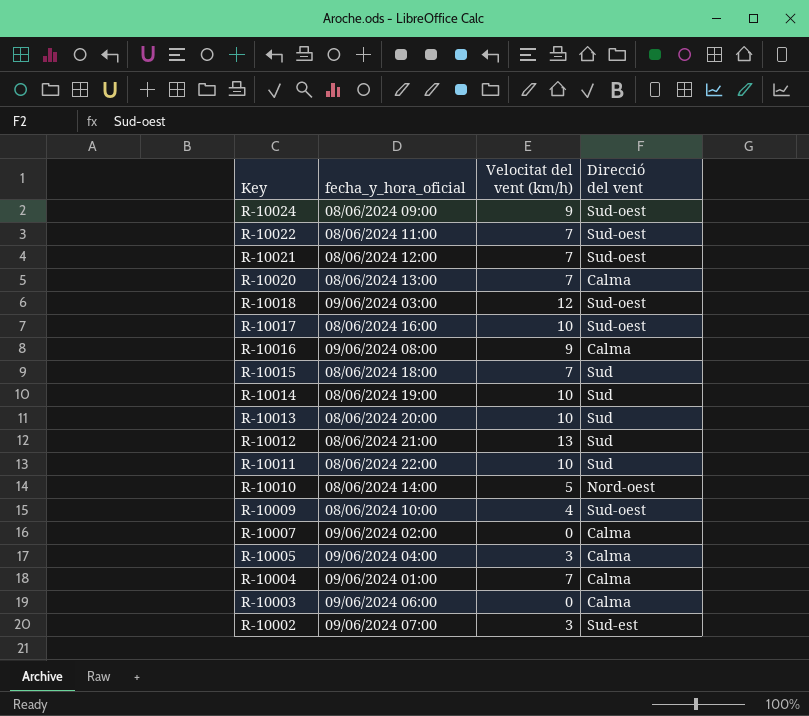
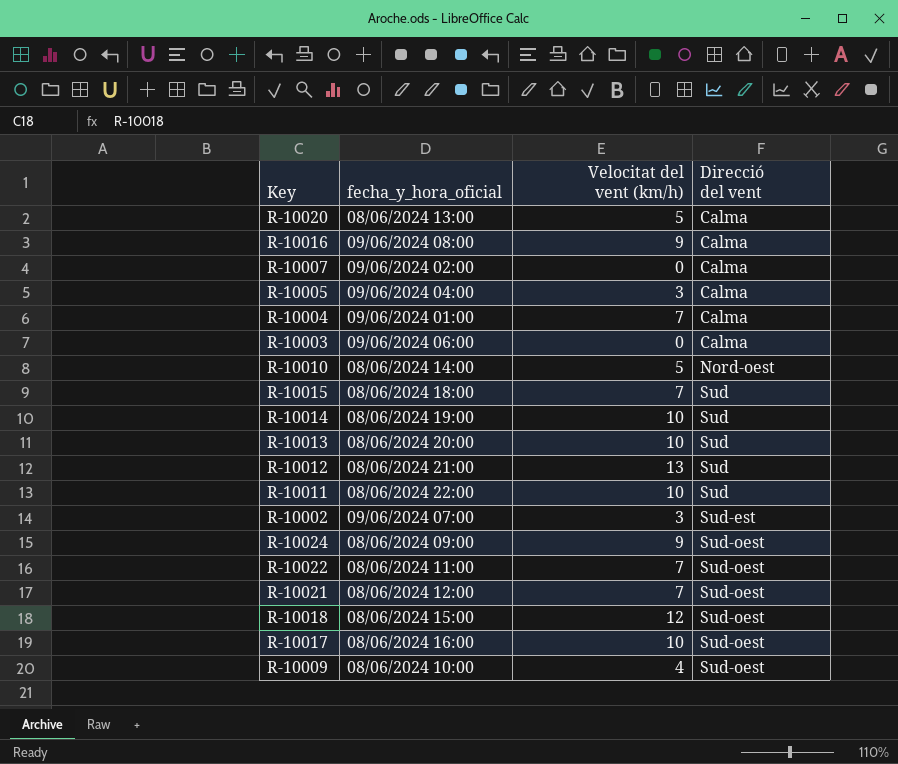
row order: Key descending -> Direcció del vent ascending
R-10020 | Velocitat del vent (km/h): 7 -> 5
R-10018 | fecha_y_hora_oficial: 09/06/2024 03:00 -> 08/06/2024 15:00

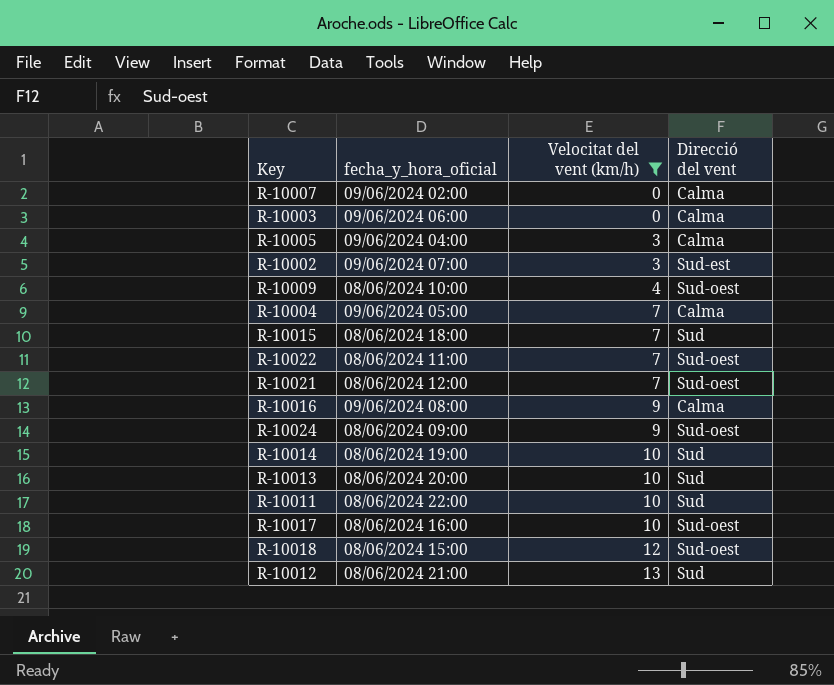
filter: none -> Velocitat del vent (km/h) != 5
row order: Direcció del vent ascending -> Velocitat del vent (km/h) ascending
R-10004 | fecha_y_hora_oficial: 09/06/2024 01:00 -> 09/06/2024 05:00

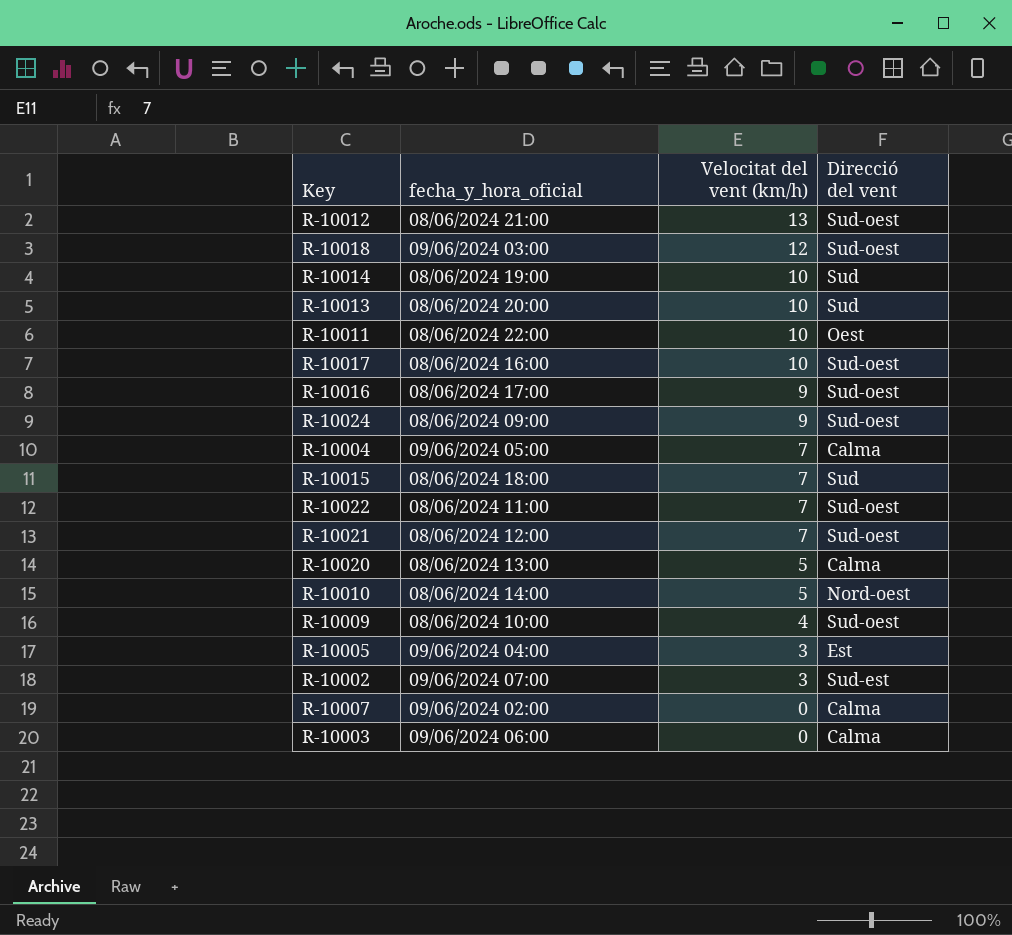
filter: Velocitat del vent (km/h) != 5 -> none
row order: Velocitat del vent (km/h) ascending -> Velocitat del vent (km/h) descending
R-10012 | Direcció del vent: Sud -> Sud-oest
R-10018 | fecha_y_hora_oficial: 08/06/2024 15:00 -> 09/06/2024 03:00
R-10011 | Direcció del vent: Sud -> Oest
R-10016 | fecha_y_hora_oficial: 09/06/2024 08:00 -> 08/06/2024 17:00
R-10016 | Direcció del vent: Calma -> Sud-oest
R-10005 | Direcció del vent: Calma -> Est

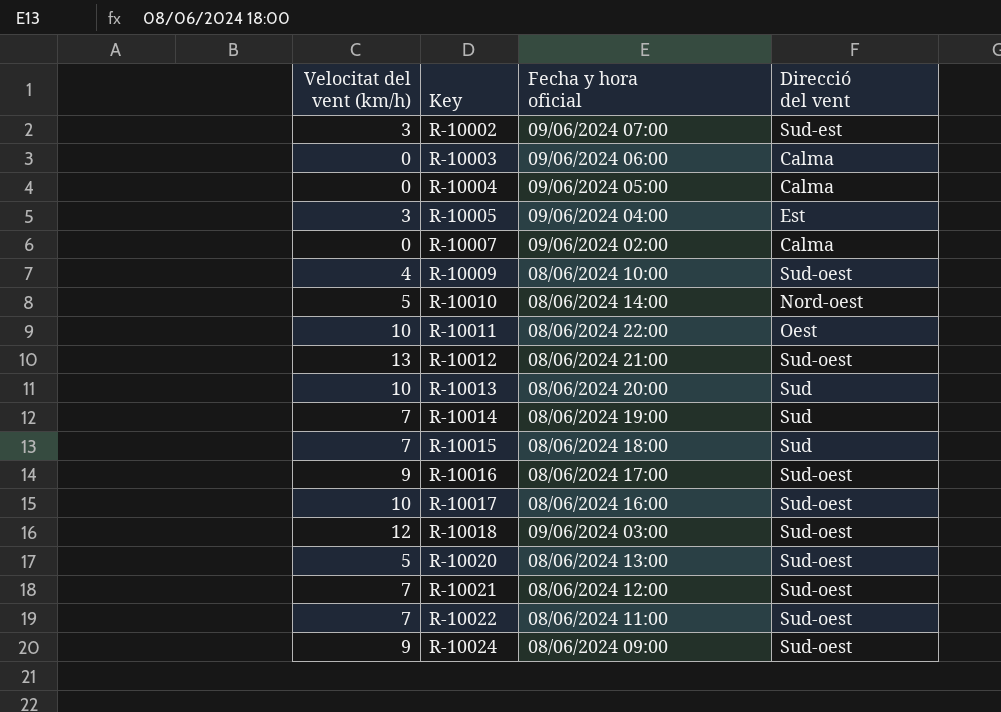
row order: Velocitat del vent (km/h) descending -> Key ascending
column Velocitat del vent (km/h) | position: 3 -> 1
column name: fecha_y_hora_oficial -> Fecha y hora oficial
R-10004 | Velocitat del vent (km/h): 7 -> 0
R-10014 | Velocitat del vent (km/h): 10 -> 7
R-10020 | Direcció del vent: Calma -> Sud-oest

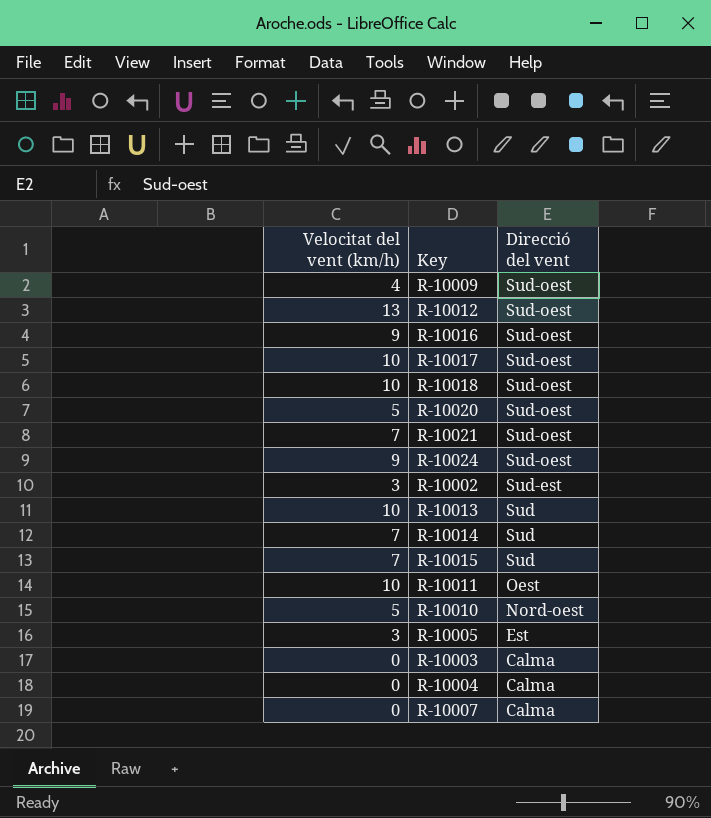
row order: Key ascending -> Direcció del vent descending
column Fecha y hora oficial | position: 3 -> none
row R-10022: 7 | 08/06/2024 11:00 | Sud-oest -> none
R-10018 | Velocitat del vent (km/h): 12 -> 10

